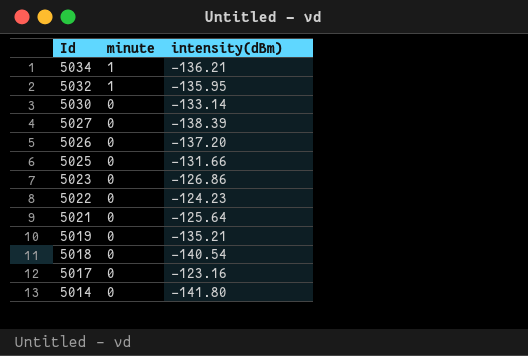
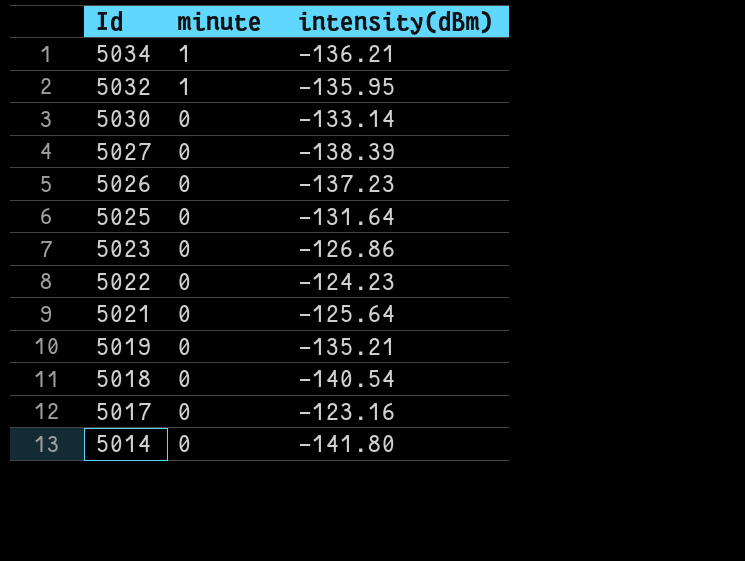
5026 | intensity(dBm): -137.20 -> -137.23
5025 | intensity(dBm): -131.66 -> -131.64

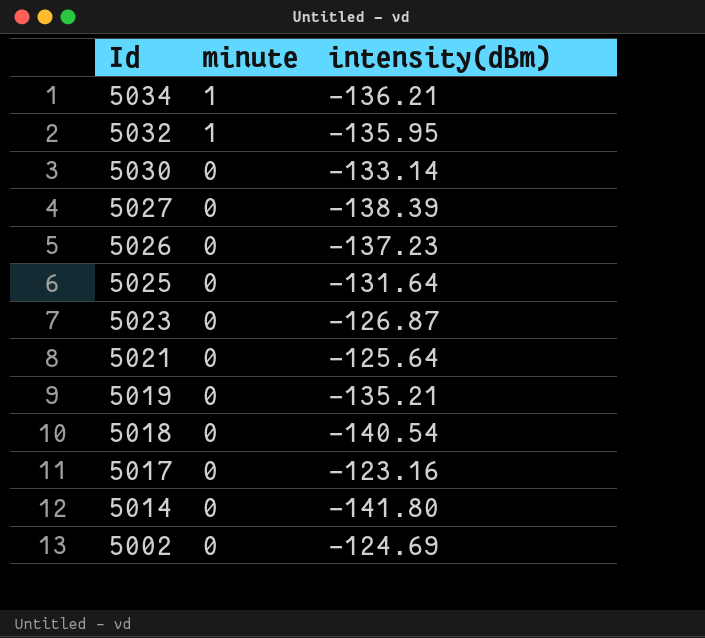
row 5022: 0 | -124.23 -> none
5023 | intensity(dBm): -126.86 -> -126.87
row 5002: none -> 0 | -124.69

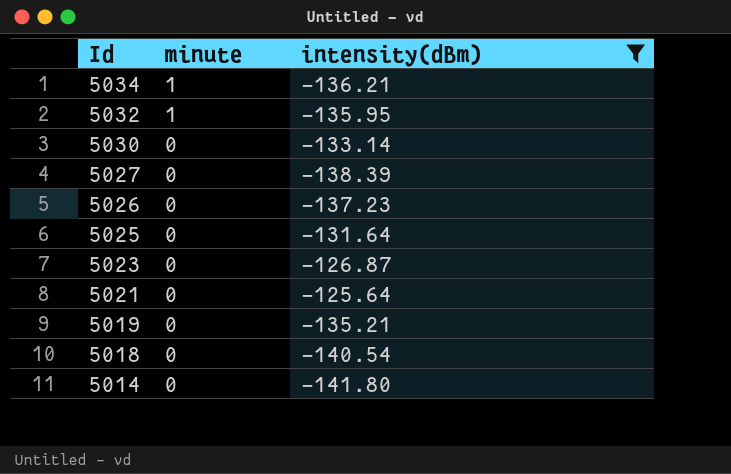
filter: none -> intensity(dBm) <= -125.64

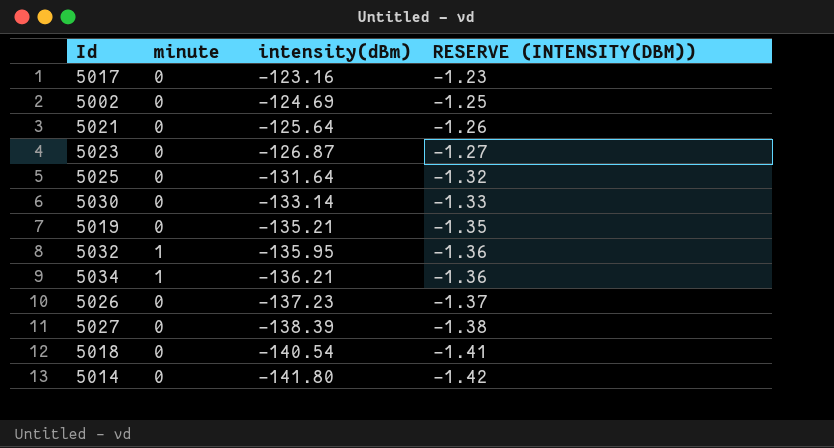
filter: intensity(dBm) <= -125.64 -> none
row order: Id descending -> intensity(dBm) descending
column RESERVE (INTENSITY(DBM)) | formula: none -> [intensity(dBm)] * 0.01

